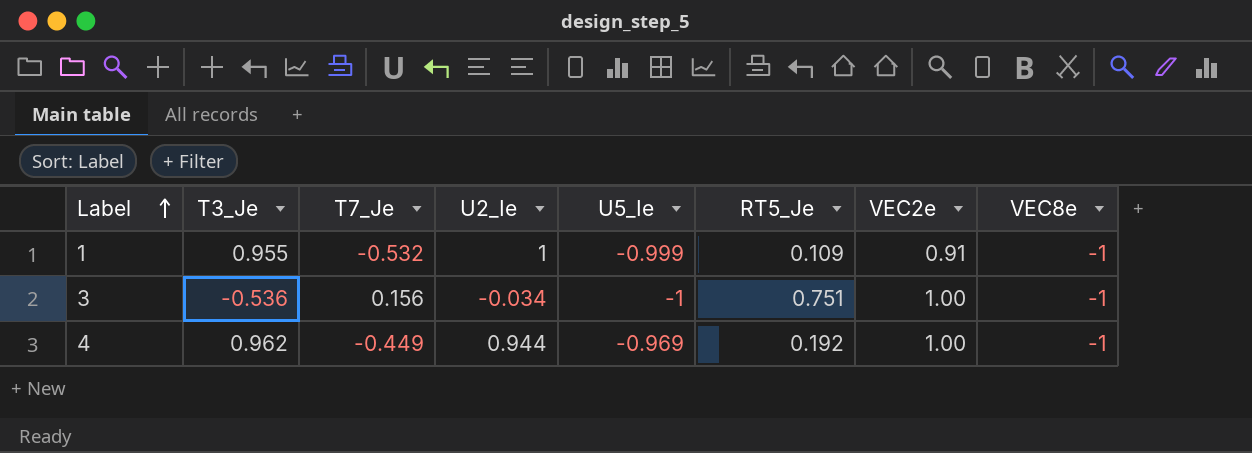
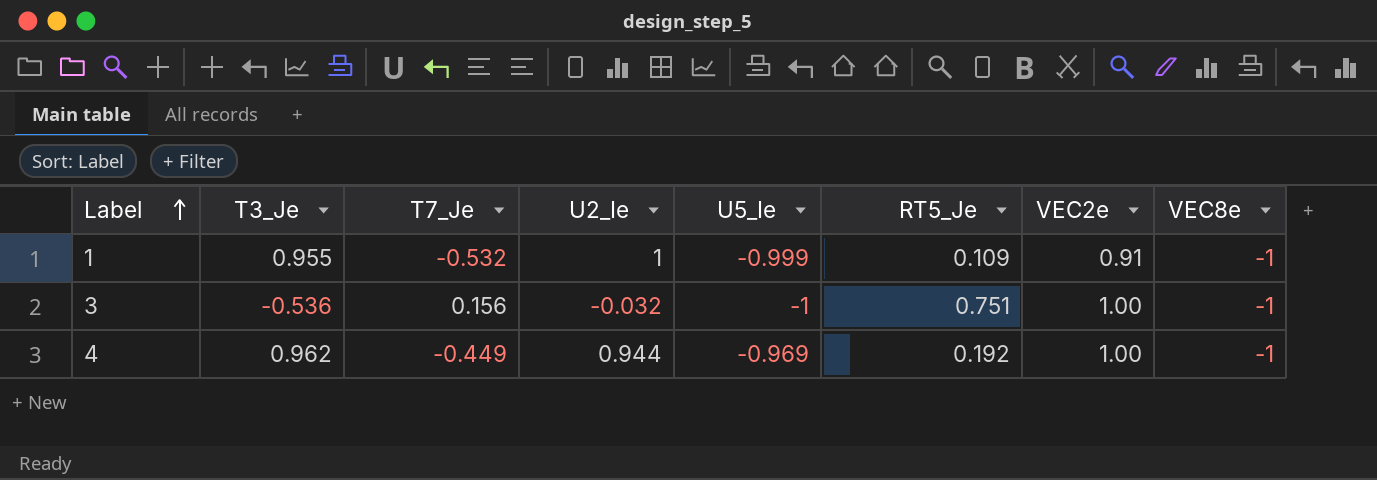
3 | U2_Ie: -0.034 -> -0.032

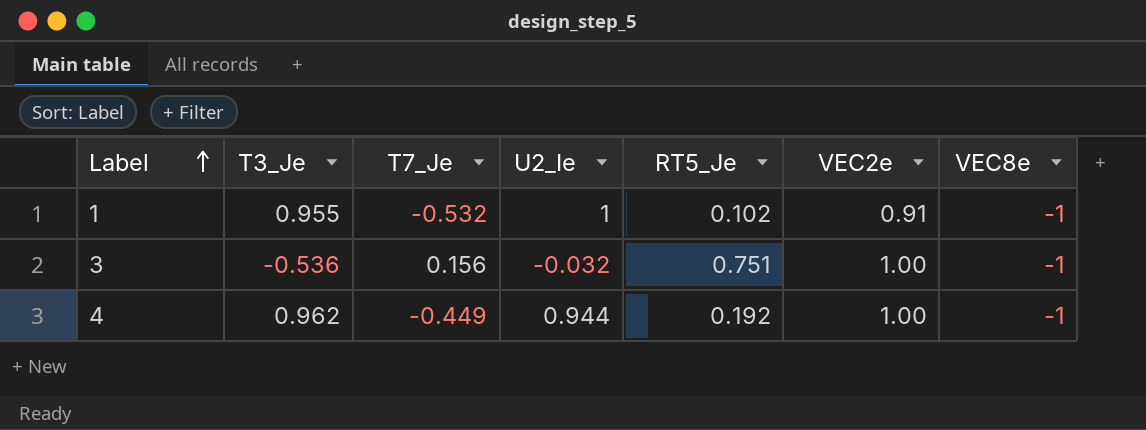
column U5_Ie | position: 5 -> none
1 | RT5_Je: 0.109 -> 0.102

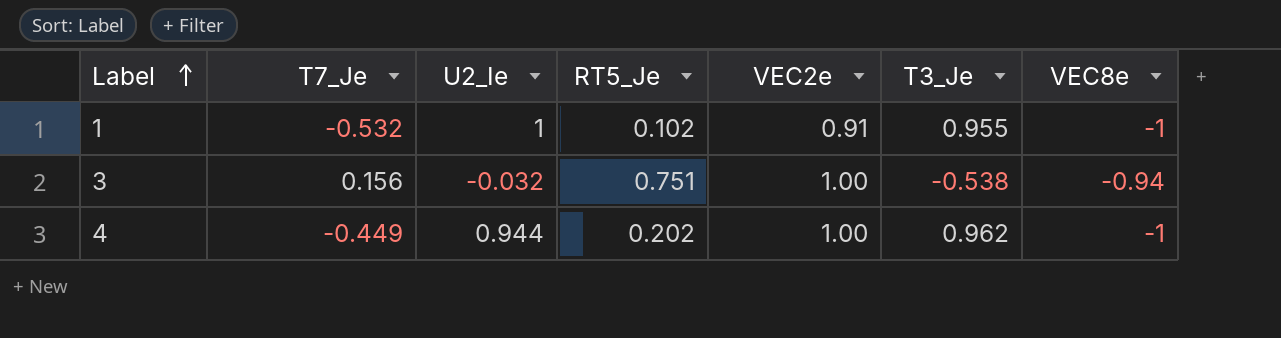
column T3_Je | position: 2 -> 6
3 | T3_Je: -0.536 -> -0.538
3 | VEC8e: -1 -> -0.94
4 | RT5_Je: 0.192 -> 0.202

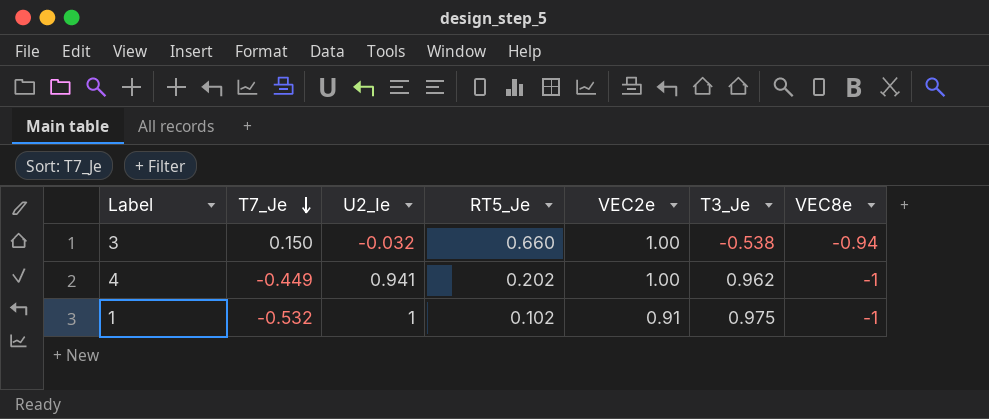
row order: Label ascending -> T7_Je descending
3 | T7_Je: 0.156 -> 0.150
3 | RT5_Je: 0.751 -> 0.660
4 | U2_Ie: 0.944 -> 0.941
1 | T3_Je: 0.955 -> 0.975

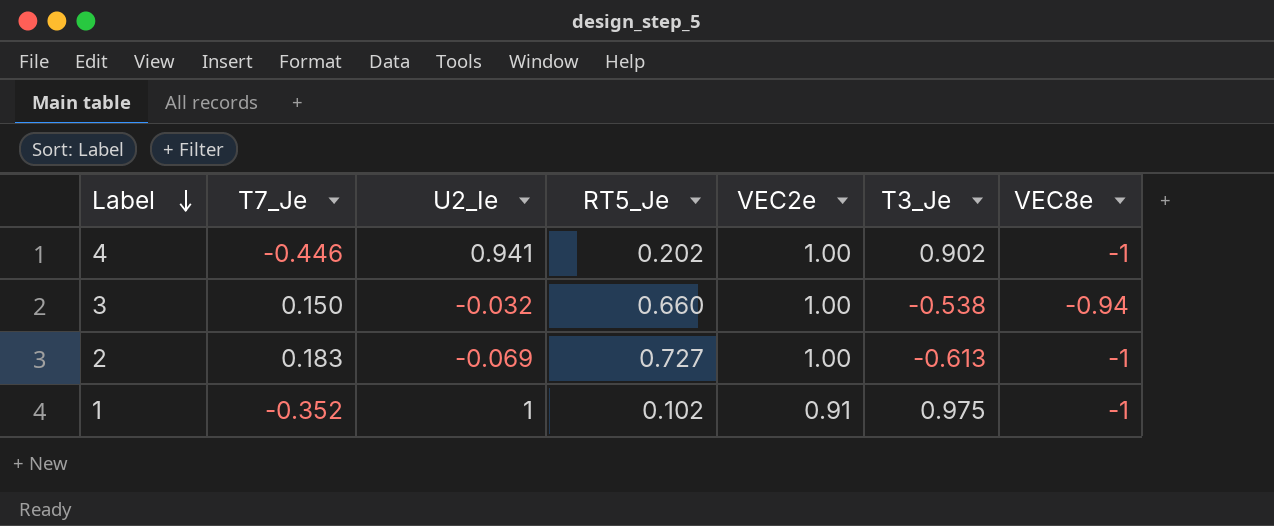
row order: T7_Je descending -> Label descending
4 | T7_Je: -0.449 -> -0.446
4 | T3_Je: 0.962 -> 0.902
row 2: none -> 0.183 | -0.069 | 0.727 | 1.00 | -0.613 | -1
1 | T7_Je: -0.532 -> -0.352

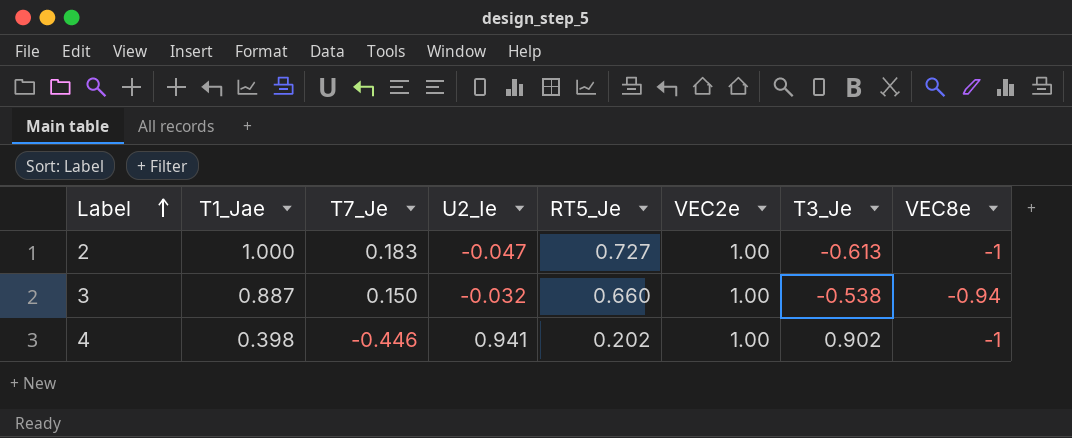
row order: Label descending -> Label ascending
column T1_Jae | position: none -> 2
row 1: -0.352 | 1 | 0.102 | 0.91 | 0.975 | -1 -> none
2 | U2_Ie: -0.069 -> -0.047

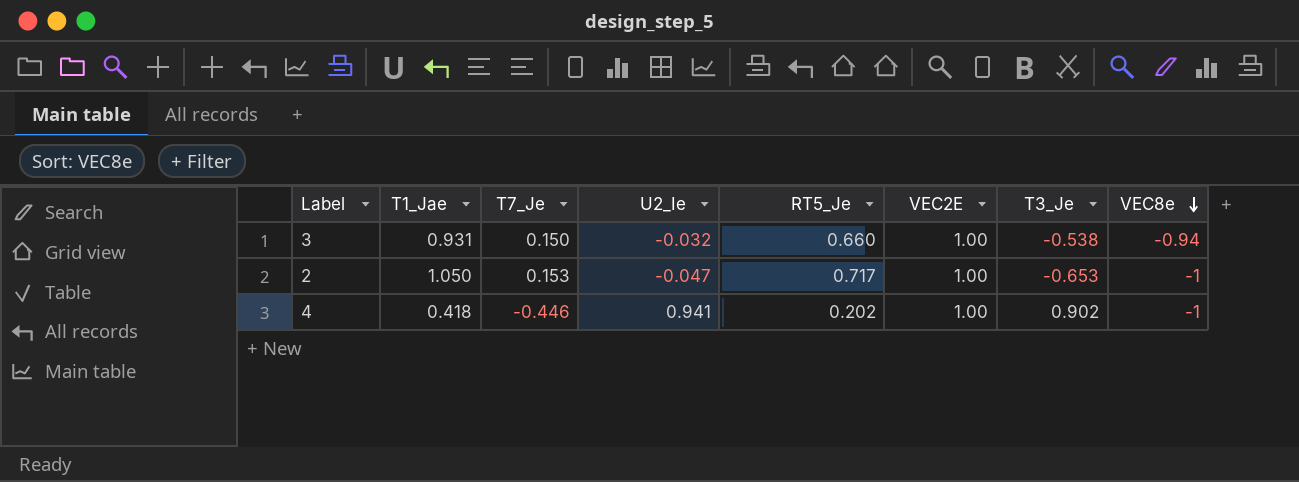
row order: Label ascending -> VEC8e descending
column name: VEC2e -> VEC2E
3 | T1_Jae: 0.887 -> 0.931
2 | T1_Jae: 1.000 -> 1.050
2 | T7_Je: 0.183 -> 0.153
2 | RT5_Je: 0.727 -> 0.717
2 | T3_Je: -0.613 -> -0.653
4 | T1_Jae: 0.398 -> 0.418

